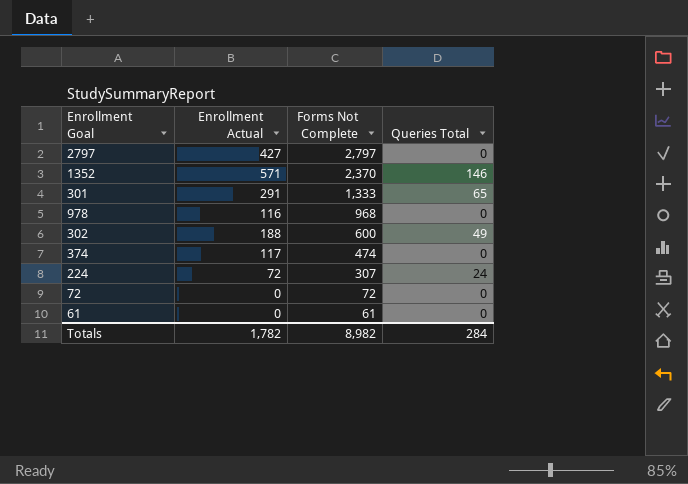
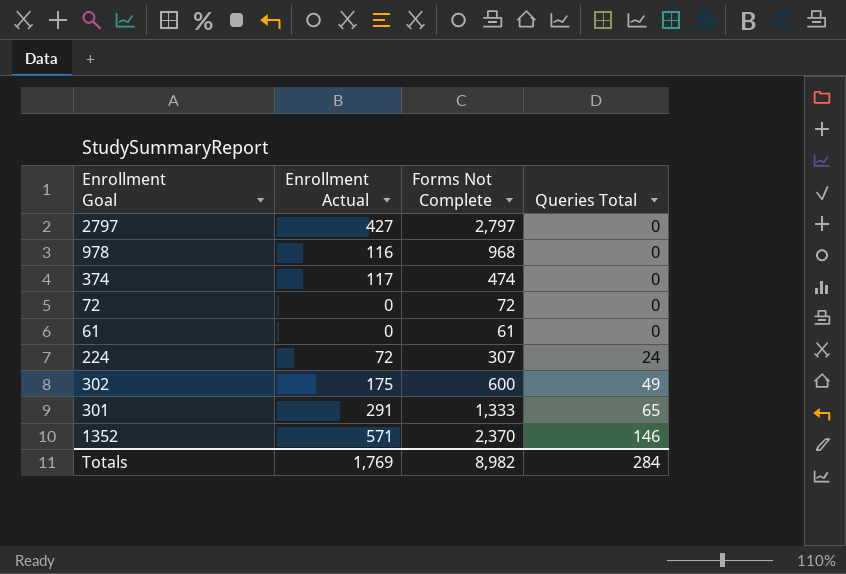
row order: Forms Not Complete descending -> Queries Total ascending
302 | Enrollment Actual: 188 -> 175
Totals | Enrollment Actual: 1,782 -> 1,769

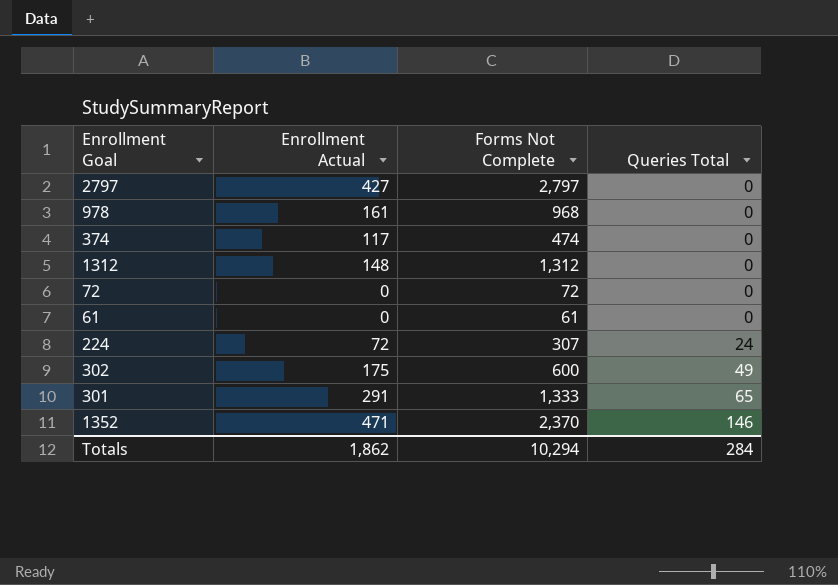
978 | Enrollment Actual: 116 -> 161
row 1312: none -> 148 | 1,312 | 0
1352 | Enrollment Actual: 571 -> 471
Totals | Enrollment Actual: 1,769 -> 1,862
Totals | Forms Not Complete: 8,982 -> 10,294

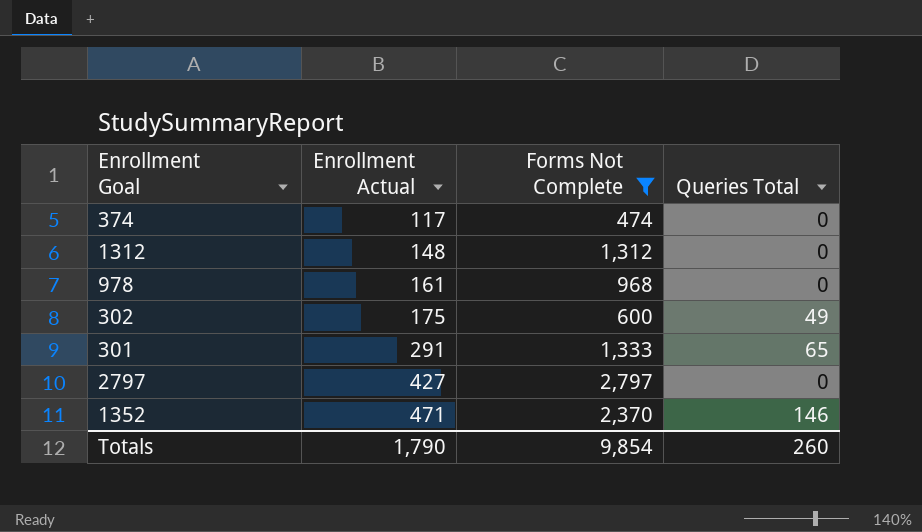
filter: none -> Forms Not Complete >= 474
row order: Queries Total ascending -> Enrollment Actual ascending
Totals | Enrollment Actual: 1,862 -> 1,790
Totals | Forms Not Complete: 10,294 -> 9,854
Totals | Queries Total: 284 -> 260

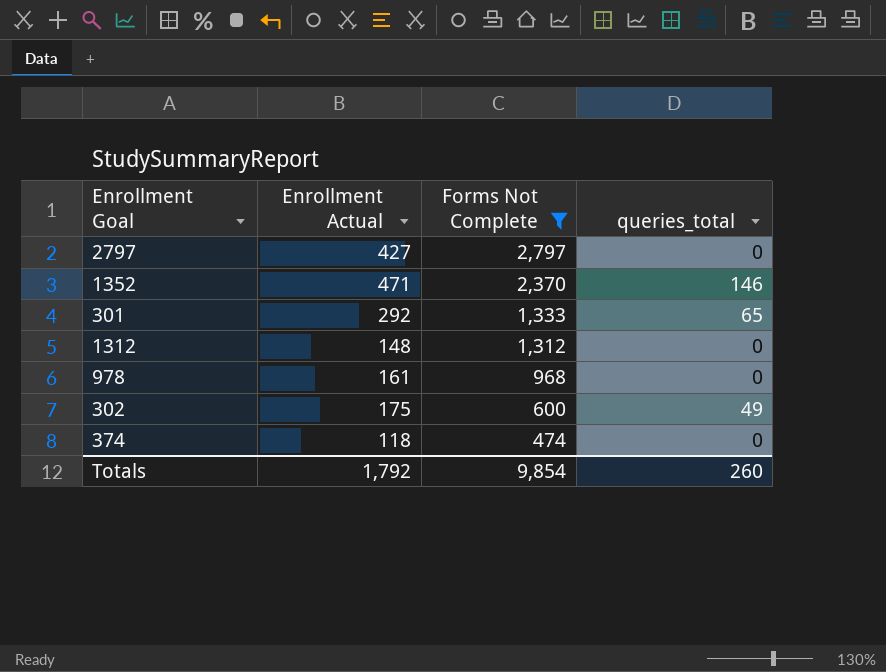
row order: Enrollment Actual ascending -> Forms Not Complete descending
column name: Queries Total -> queries_total
301 | Enrollment Actual: 291 -> 292
374 | Enrollment Actual: 117 -> 118
Totals | Enrollment Actual: 1,790 -> 1,792

